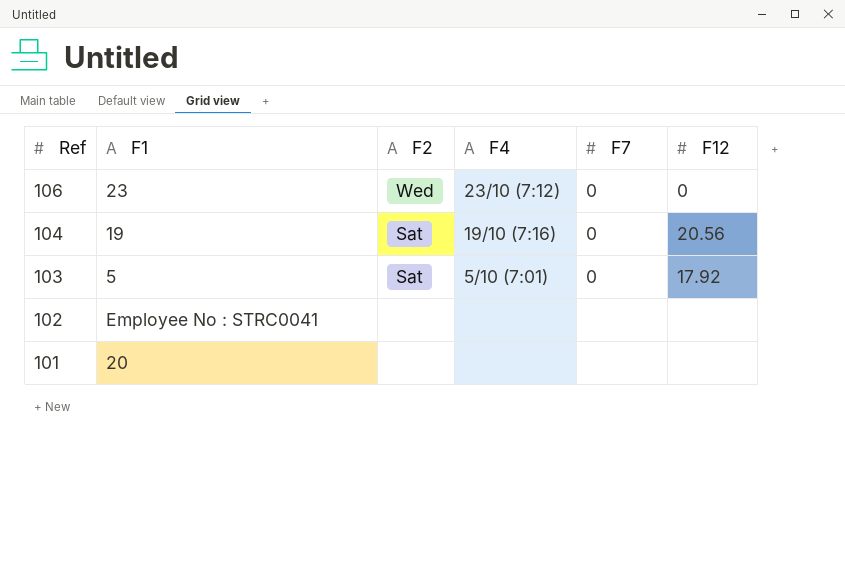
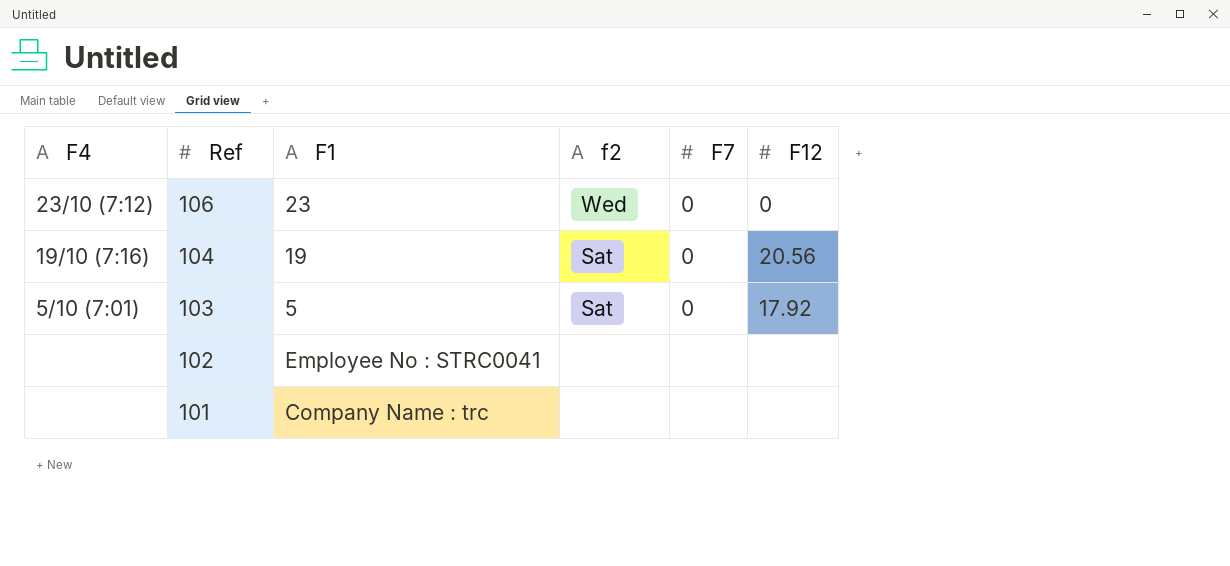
column F4 | position: 4 -> 1
column name: F2 -> f2
101 | F1: 20 -> Company Name : trc

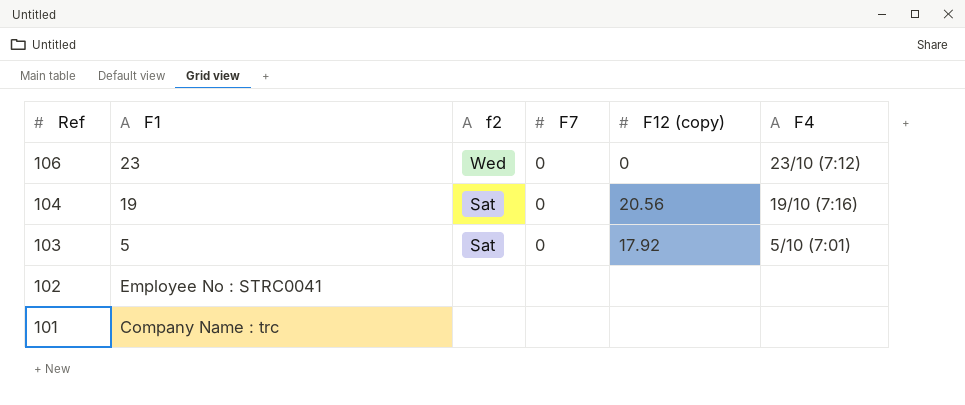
column name: F12 -> F12 (copy)
column F4 | position: 1 -> 6

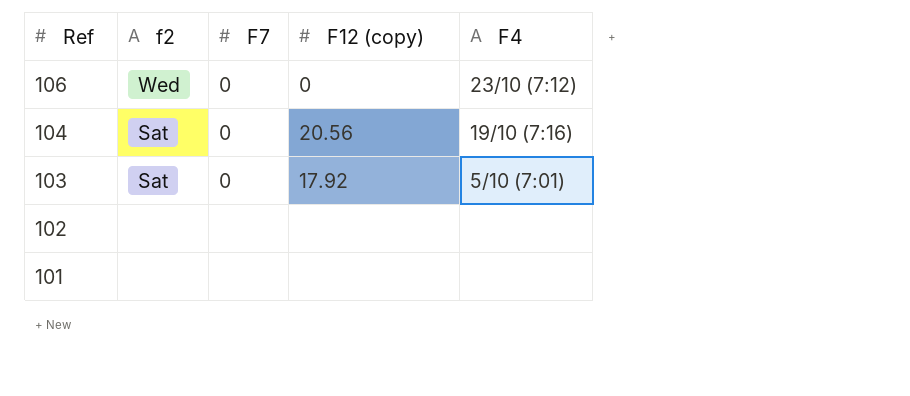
column F1 | position: 2 -> none

